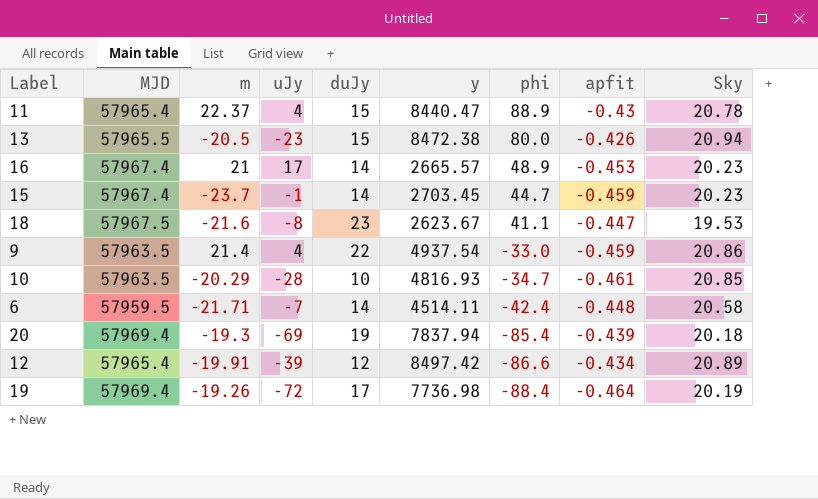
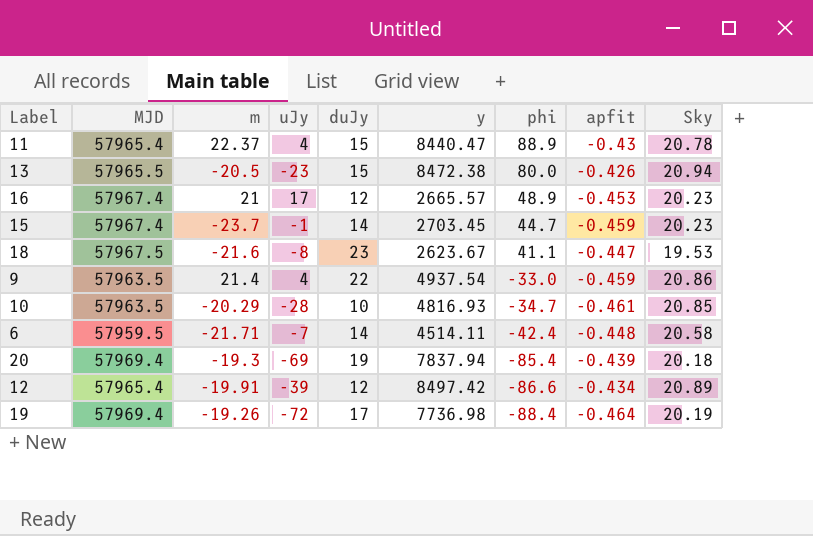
16 | duJy: 14 -> 12

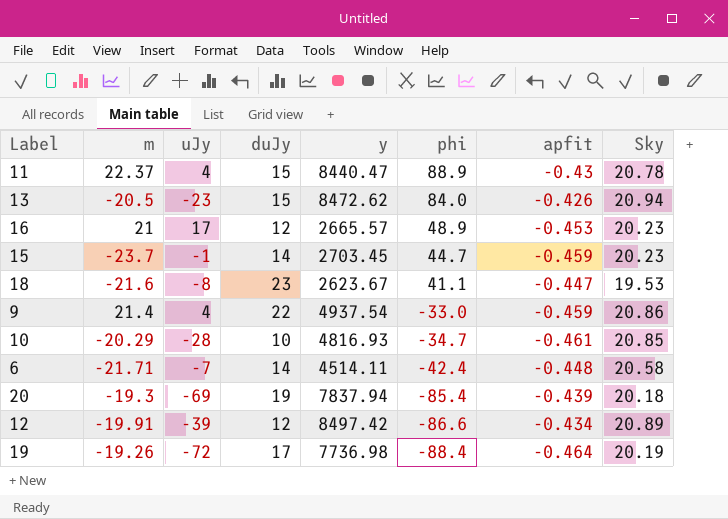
column MJD | position: 2 -> none
13 | y: 8472.38 -> 8472.62
13 | phi: 80.0 -> 84.0

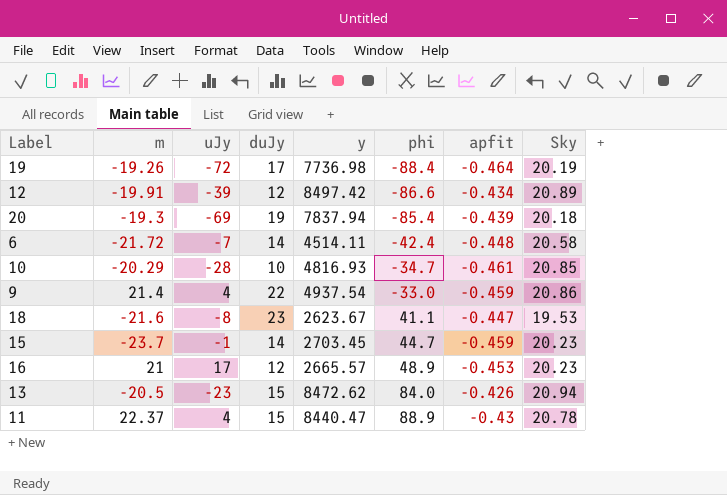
row order: phi descending -> phi ascending
6 | m: -21.71 -> -21.72

